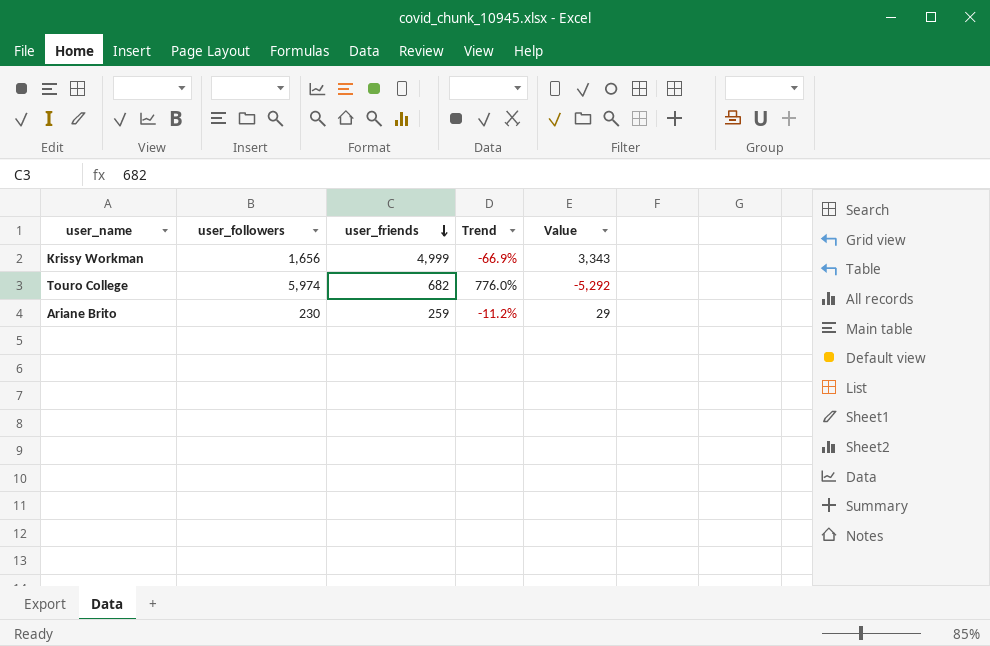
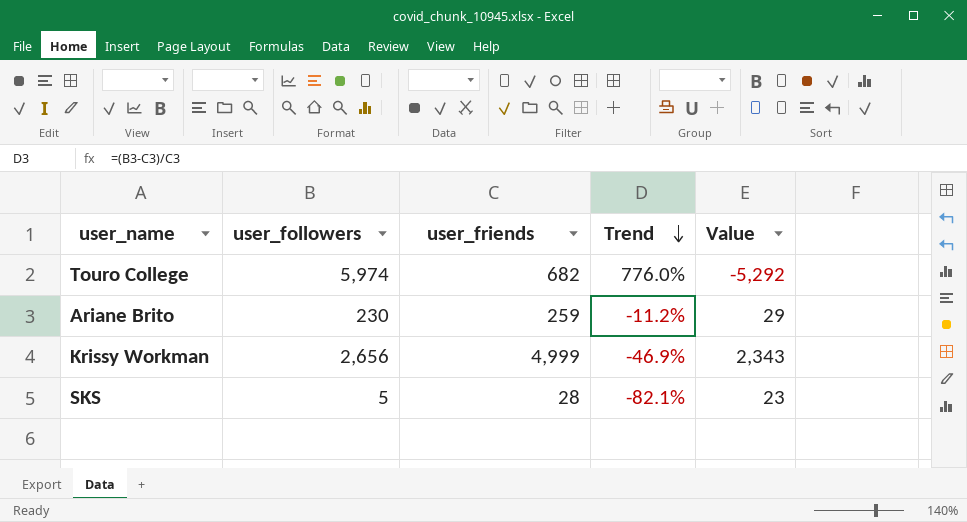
row order: user_friends descending -> Trend descending
Krissy Workman | user_followers: 1,656 -> 2,656
Krissy Workman | Trend: -66.9% -> -46.9%
Krissy Workman | Value: 3,343 -> 2,343
row SKS: none -> 5 | 28 | -82.1% | 23

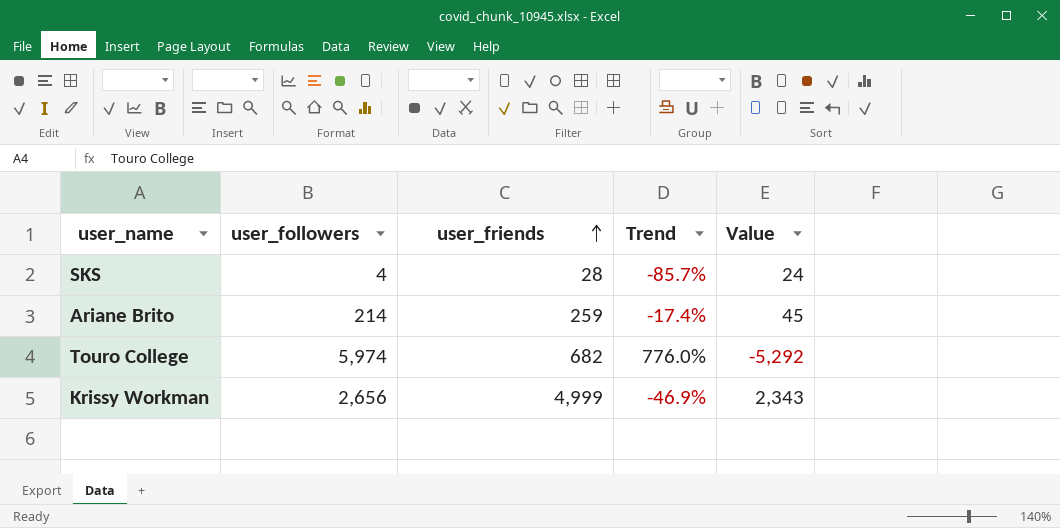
row order: Trend descending -> user_friends ascending
SKS | user_followers: 5 -> 4
SKS | Trend: -82.1% -> -85.7%
SKS | Value: 23 -> 24
Ariane Brito | user_followers: 230 -> 214
Ariane Brito | Trend: -11.2% -> -17.4%
Ariane Brito | Value: 29 -> 45

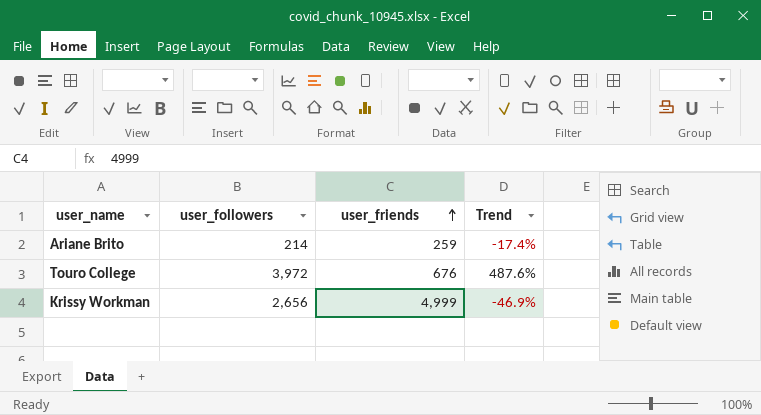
column Value | formula: [user_friends] - [user_followers] -> none
row SKS: 4 | 28 | -85.7% | 24 -> none
Touro College | user_followers: 5,974 -> 3,972
Touro College | user_friends: 682 -> 676
Touro College | Trend: 776.0% -> 487.6%

